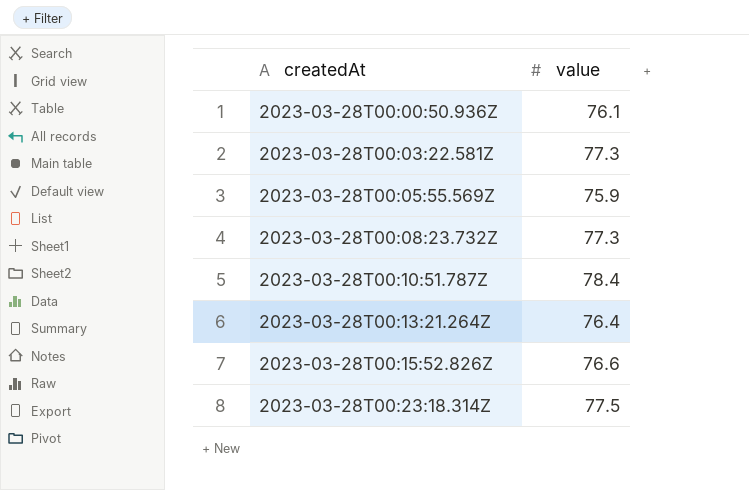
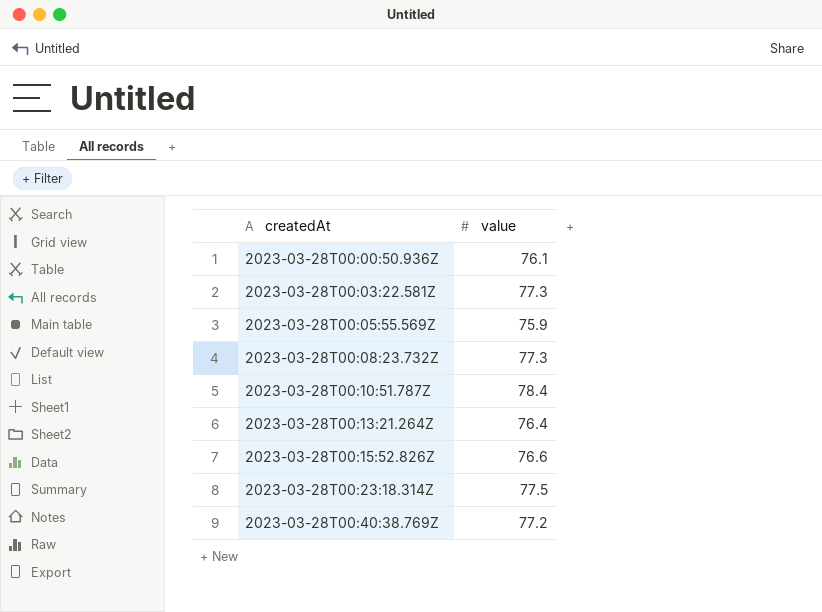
row 2023-03-28T00:40:38.769Z: none -> 77.2

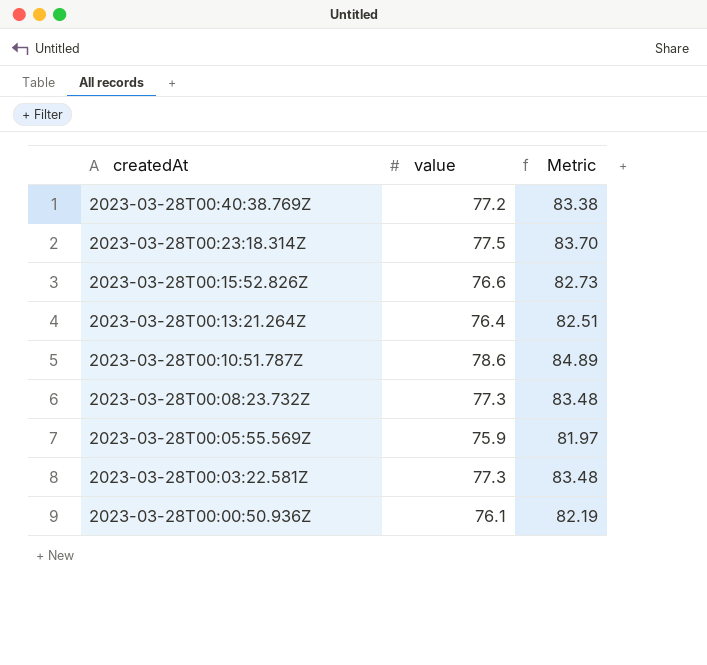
row order: createdAt ascending -> createdAt descending
column Metric | formula: none -> [value] * 1.08
2023-03-28T00:10:51.787Z | value: 78.4 -> 78.6

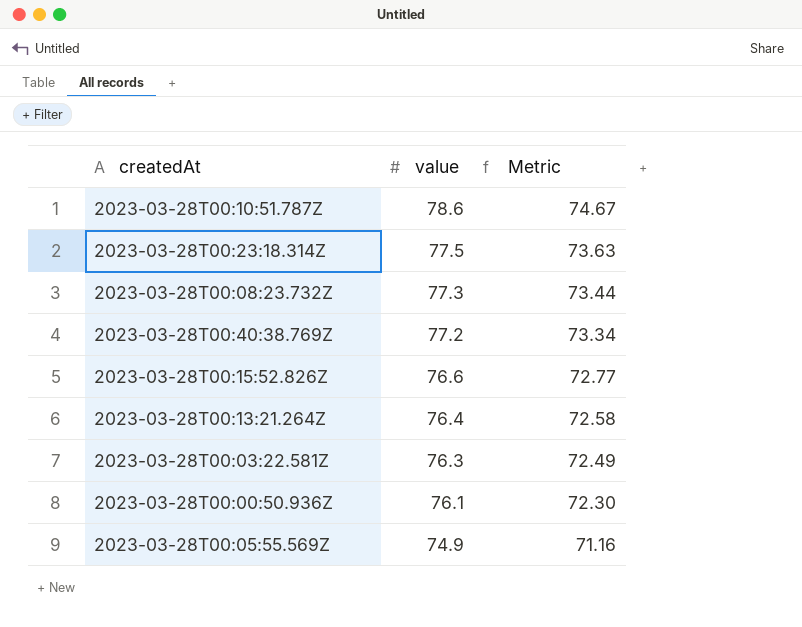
row order: createdAt descending -> value descending
column Metric | formula: [value] * 1.08 -> [value] * 0.95
2023-03-28T00:03:22.581Z | value: 77.3 -> 76.3
2023-03-28T00:05:55.569Z | value: 75.9 -> 74.9

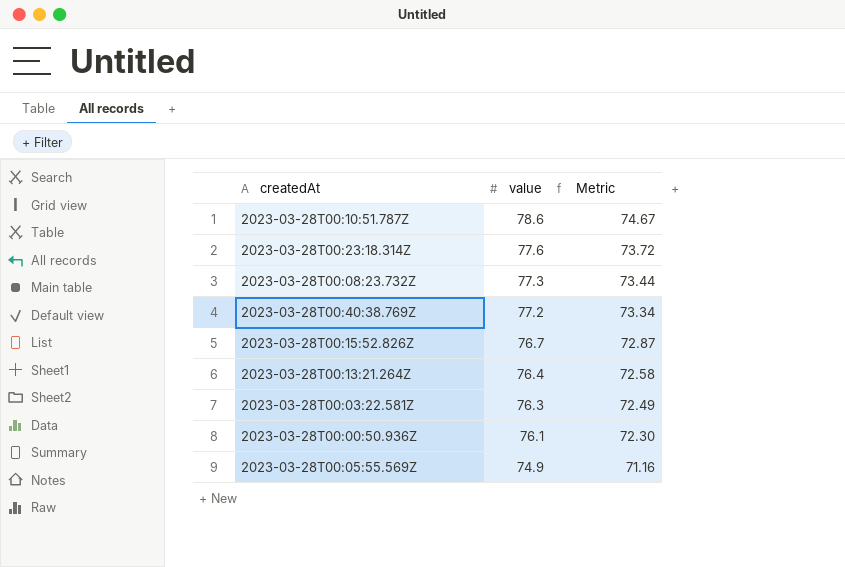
2023-03-28T00:23:18.314Z | value: 77.5 -> 77.6
2023-03-28T00:23:18.314Z | Metric: 73.63 -> 73.72
2023-03-28T00:15:52.826Z | value: 76.6 -> 76.7
2023-03-28T00:15:52.826Z | Metric: 72.77 -> 72.87

